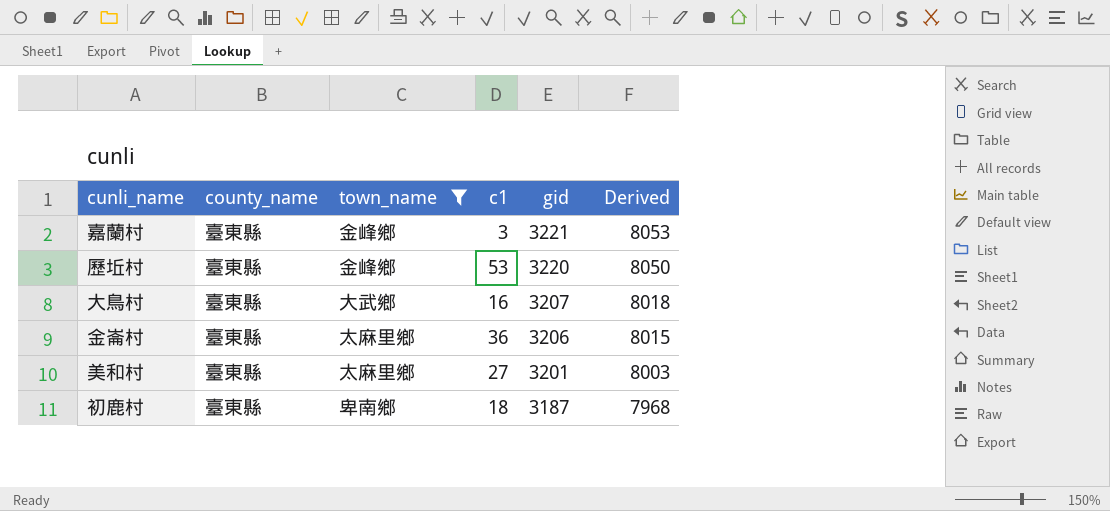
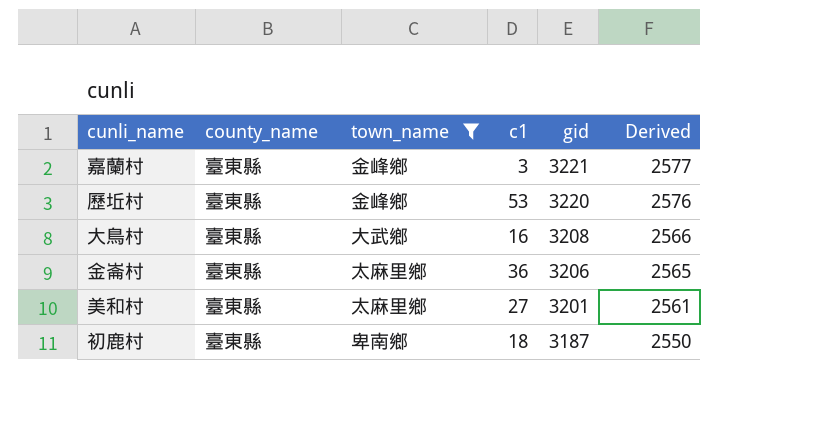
column Derived | formula: [gid] * 2.5 -> [gid] * 0.8
大鳥村 | gid: 3207 -> 3208

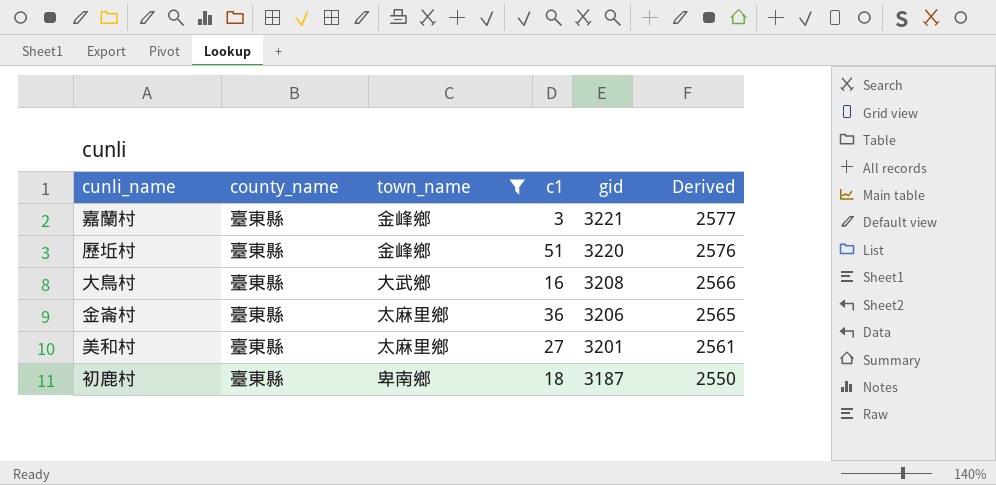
歷坵村 | c1: 53 -> 51

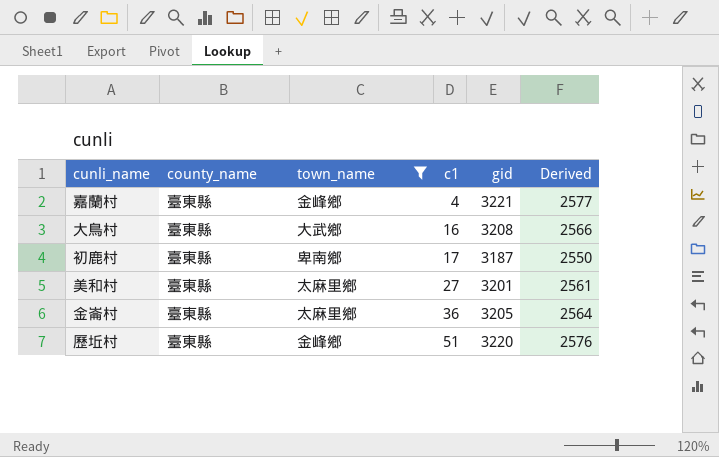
row order: gid descending -> c1 ascending
嘉蘭村 | c1: 3 -> 4
初鹿村 | c1: 18 -> 17
金崙村 | gid: 3206 -> 3205
金崙村 | Derived: 2565 -> 2564

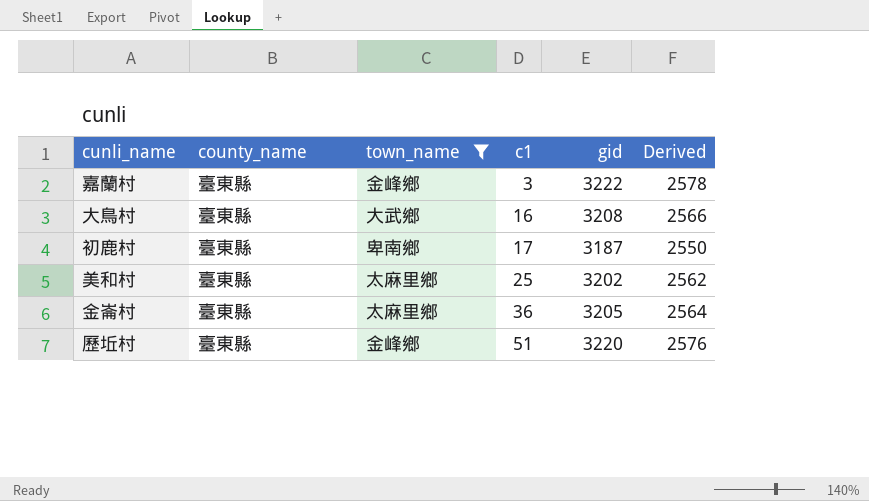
嘉蘭村 | c1: 4 -> 3
嘉蘭村 | gid: 3221 -> 3222
嘉蘭村 | Derived: 2577 -> 2578
美和村 | c1: 27 -> 25
美和村 | gid: 3201 -> 3202
美和村 | Derived: 2561 -> 2562

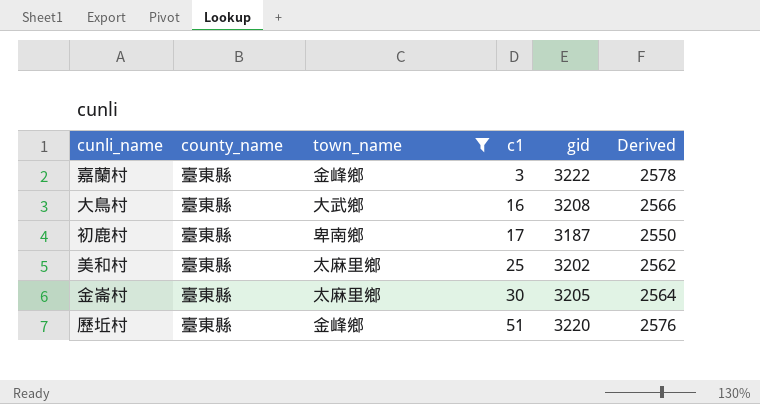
金崙村 | c1: 36 -> 30

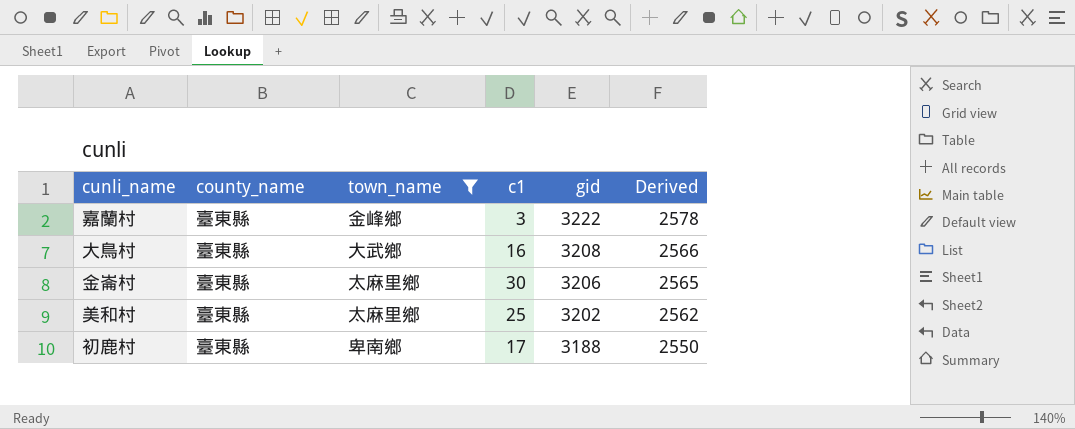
row order: c1 ascending -> gid descending
row 歷坵村: 臺東縣 | 金峰鄉 | 51 | 3220 | 2576 -> none
金崙村 | gid: 3205 -> 3206
金崙村 | Derived: 2564 -> 2565
初鹿村 | gid: 3187 -> 3188

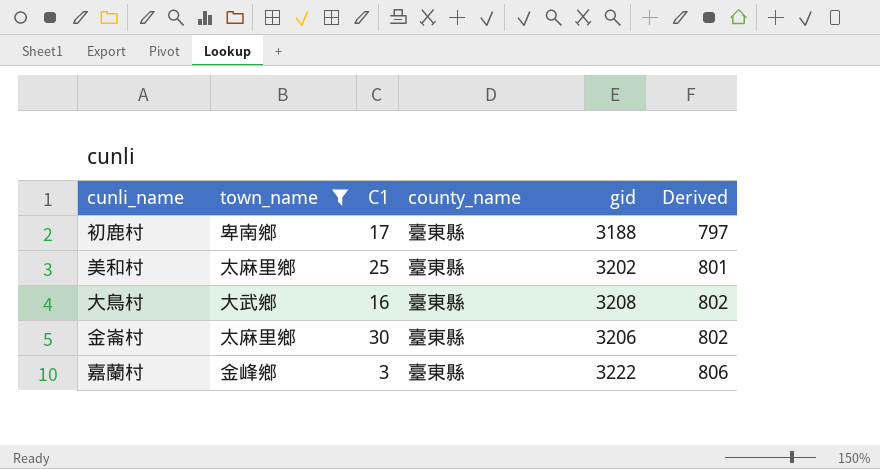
row order: gid descending -> Derived ascending
column name: c1 -> C1
column county_name | position: 2 -> 4
column Derived | formula: [gid] * 0.8 -> [gid] * 0.25

